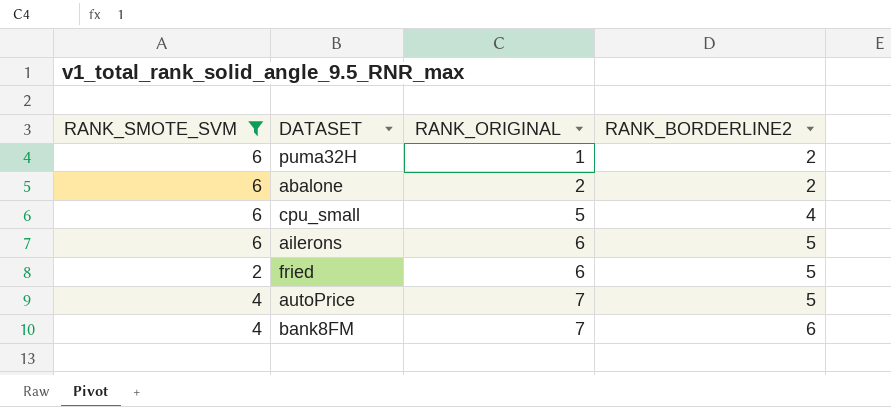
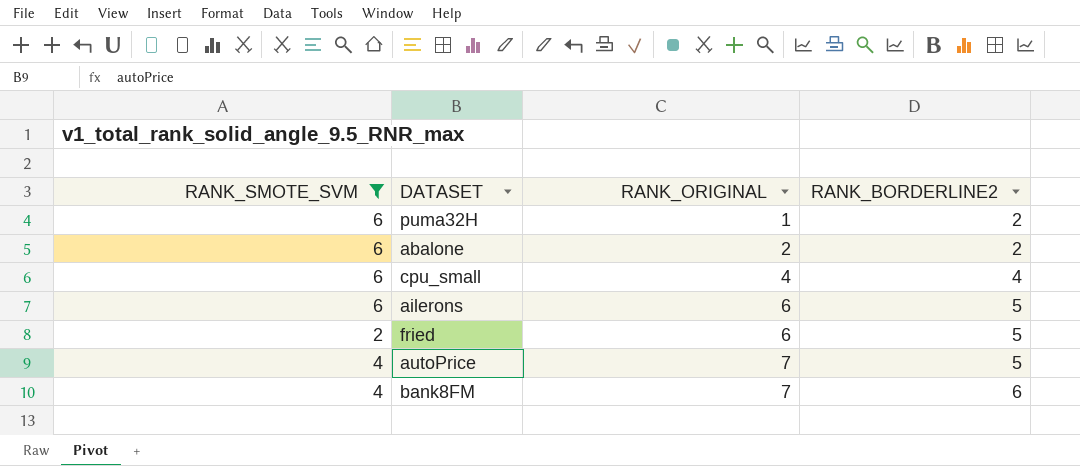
cpu_small | RANK_ORIGINAL: 5 -> 4

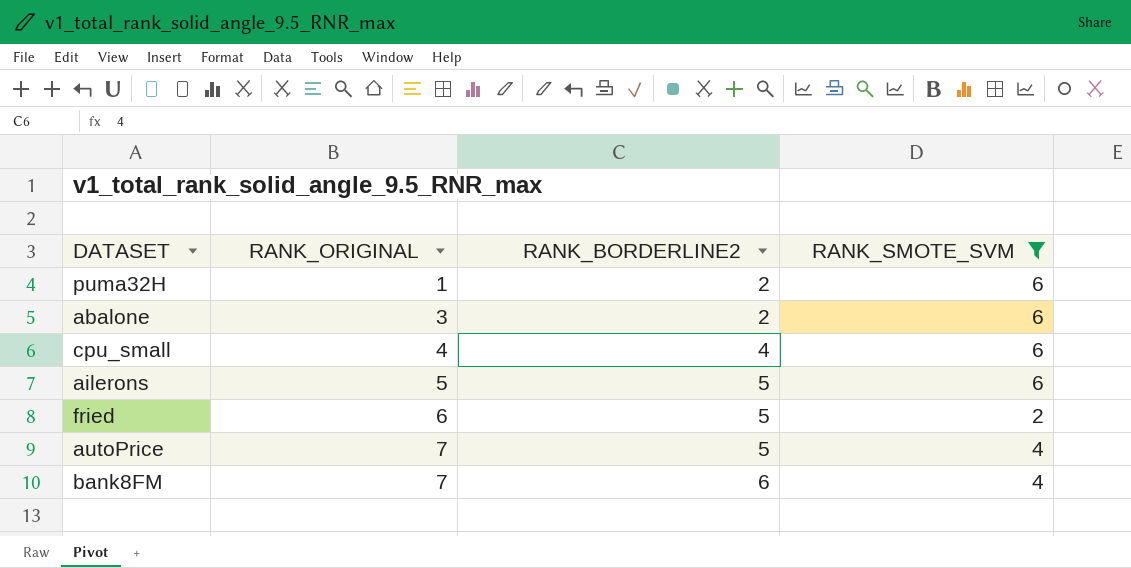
column RANK_SMOTE_SVM | position: 1 -> 4
abalone | RANK_ORIGINAL: 2 -> 3
ailerons | RANK_ORIGINAL: 6 -> 5

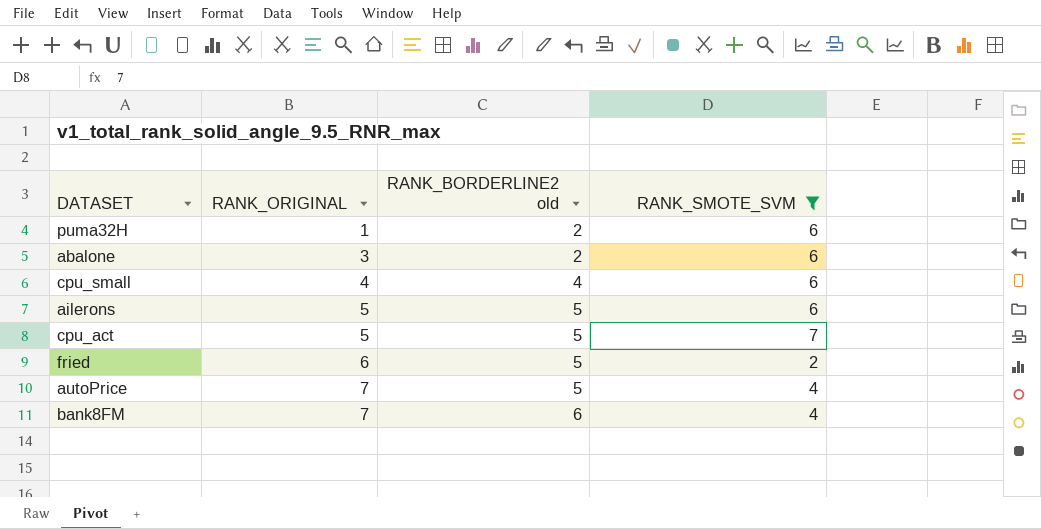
column name: RANK_BORDERLINE2 -> RANK_BORDERLINE2 old
row cpu_act: none -> 5 | 5 | 7

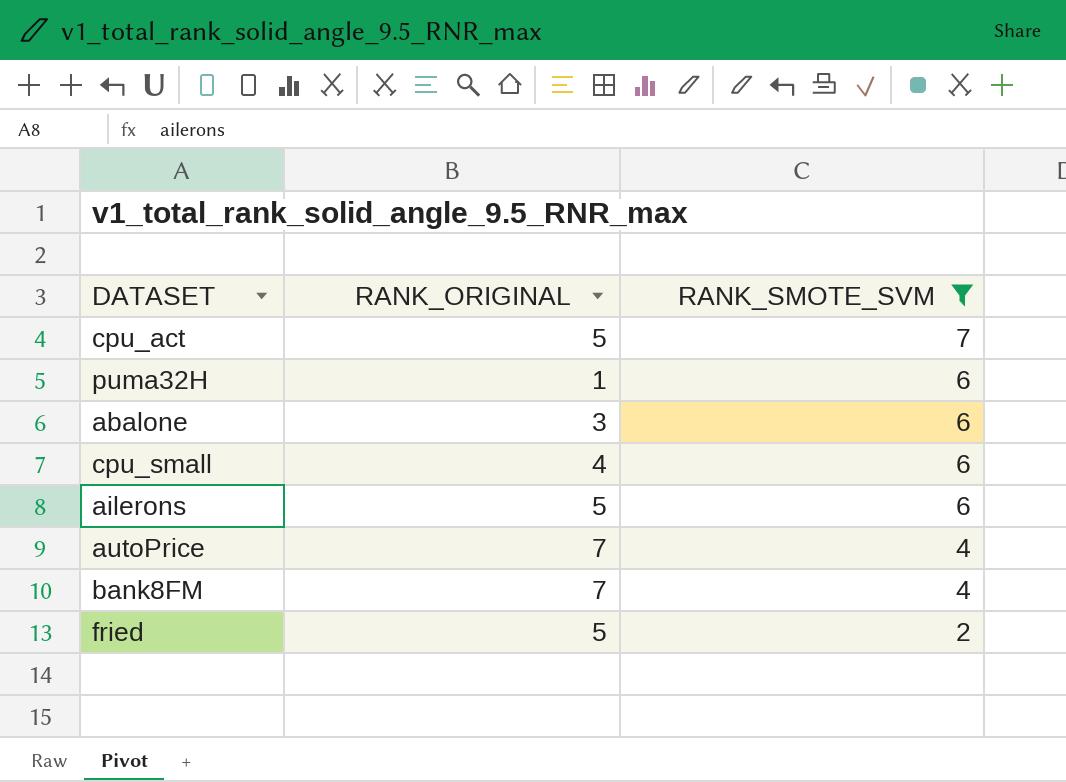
row order: RANK_ORIGINAL ascending -> RANK_SMOTE_SVM descending
column RANK_BORDERLINE2 old | position: 3 -> none
fried | RANK_ORIGINAL: 6 -> 5

